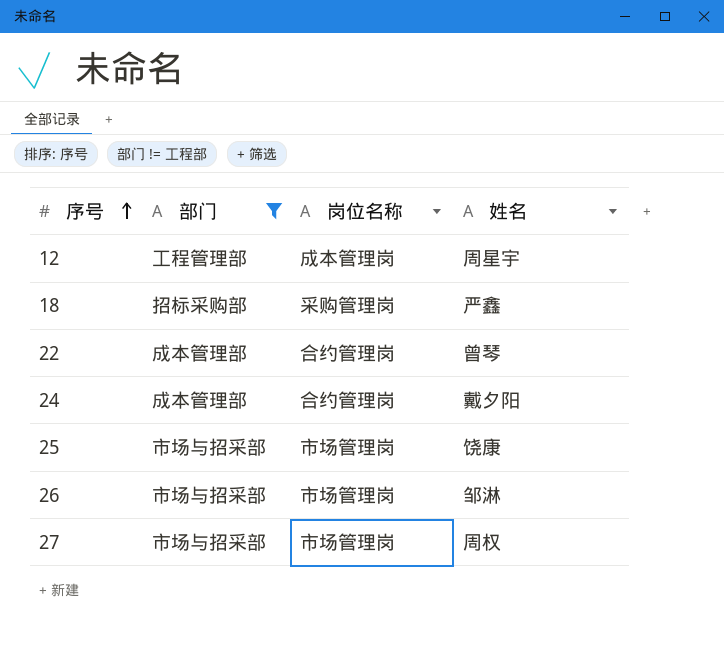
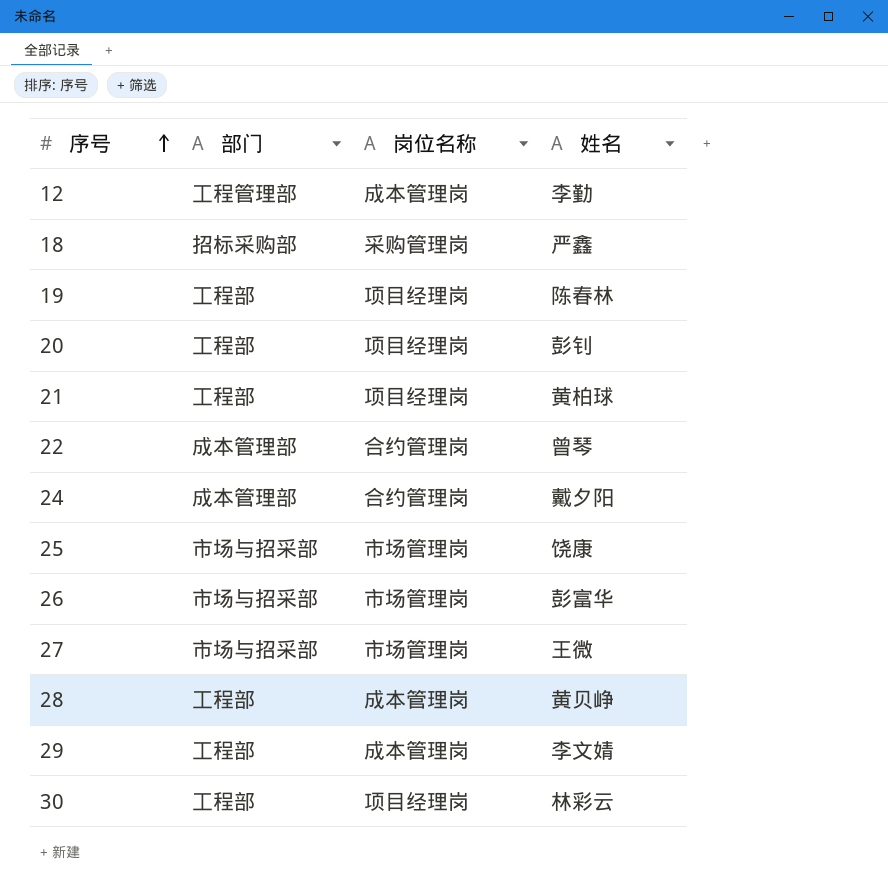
filter: 部门 != 工程部 -> none
12 | 姓名: 周星宇 -> 李勤
26 | 姓名: 邹淋 -> 彭富华
27 | 姓名: 周权 -> 王微

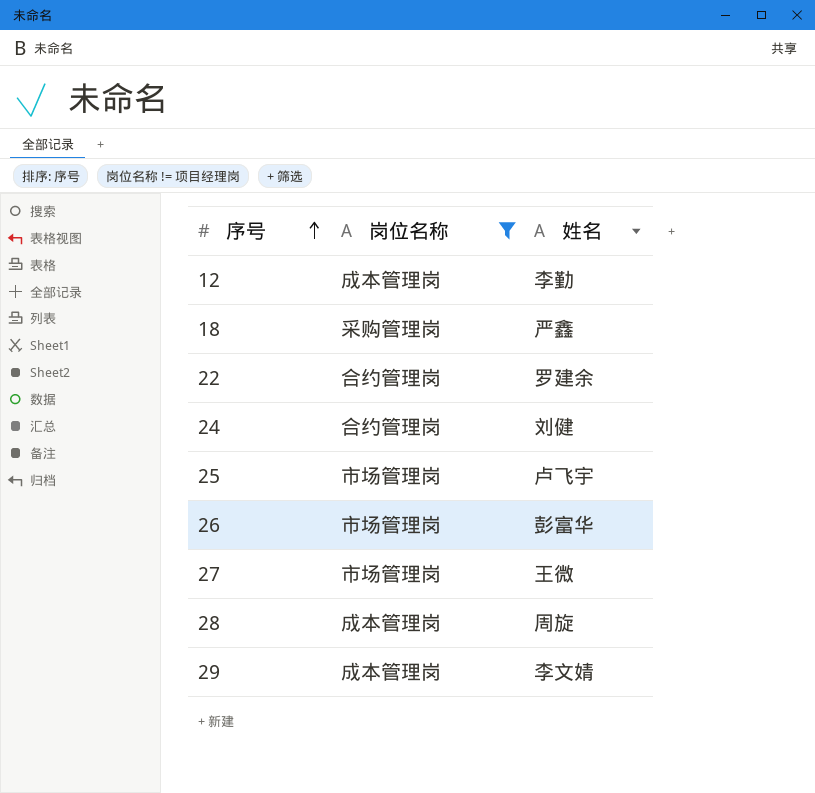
filter: none -> 岗位名称 != 项目经理岗
column 部门 | position: 2 -> none
22 | 姓名: 曾琴 -> 罗建余
24 | 姓名: 戴夕阳 -> 刘健
25 | 姓名: 饶康 -> 卢飞宇
28 | 姓名: 黄贝峥 -> 周旋

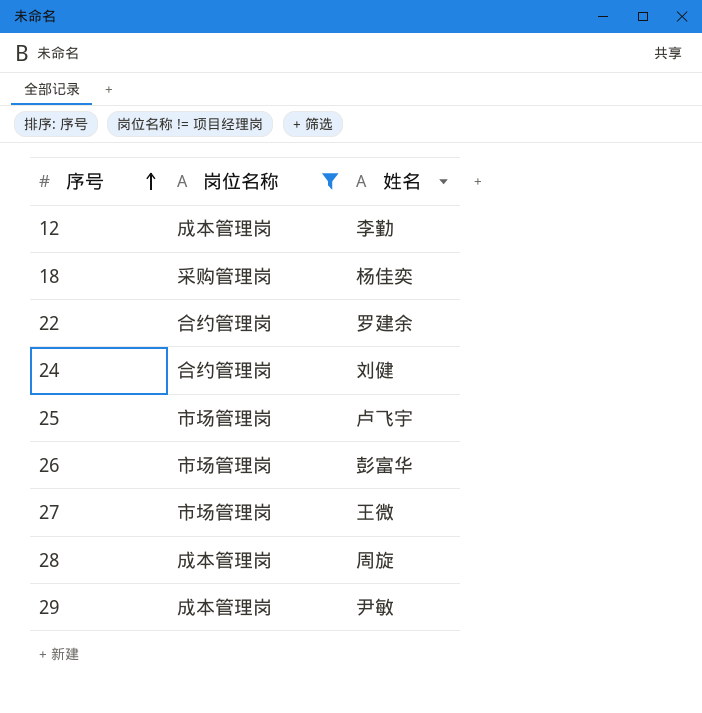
18 | 姓名: 严鑫 -> 杨佳奕
29 | 姓名: 李文婧 -> 尹敏

